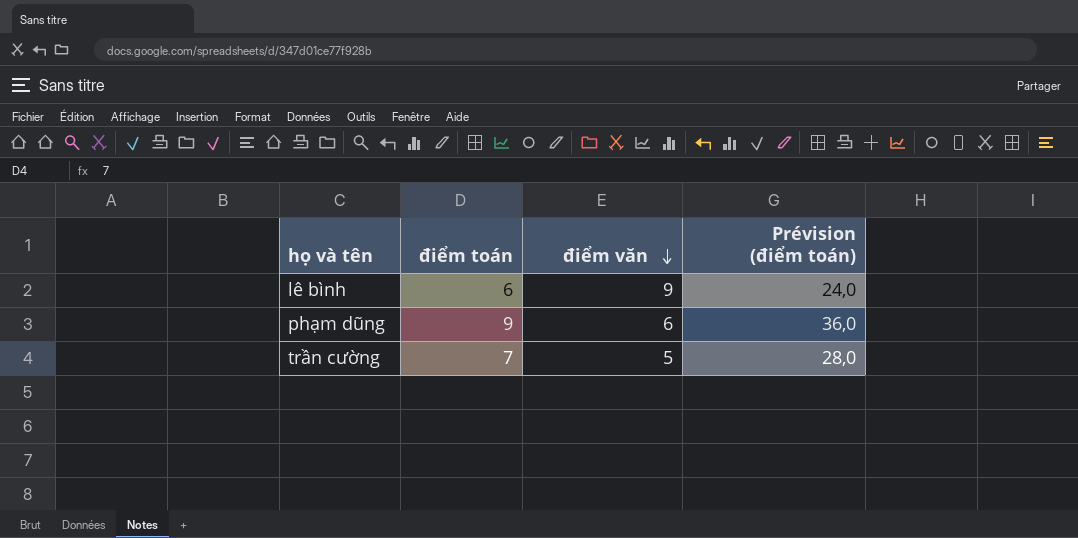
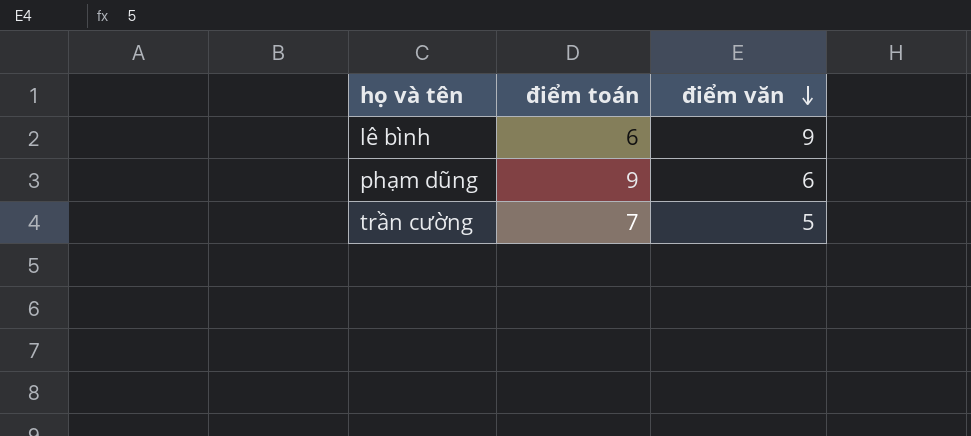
column Prévision (điểm toán) | formula: [điểm toán] * 4 -> none

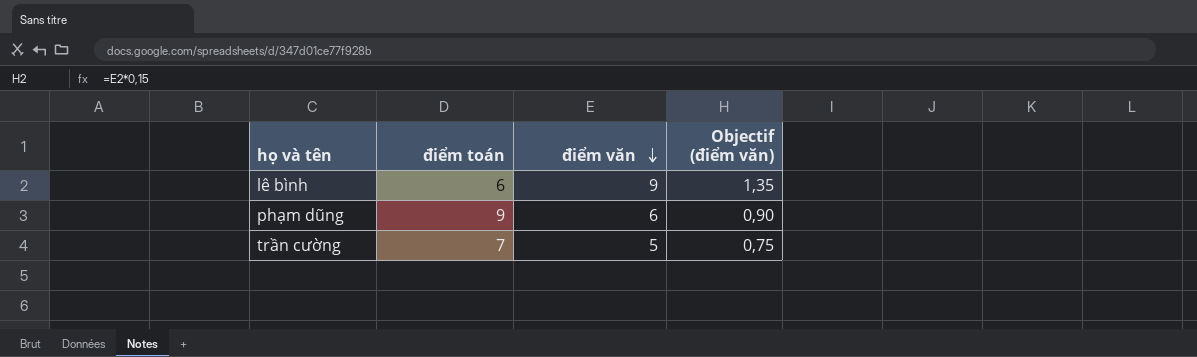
column Objectif (điểm văn) | formula: none -> [điểm văn] * 0,15

